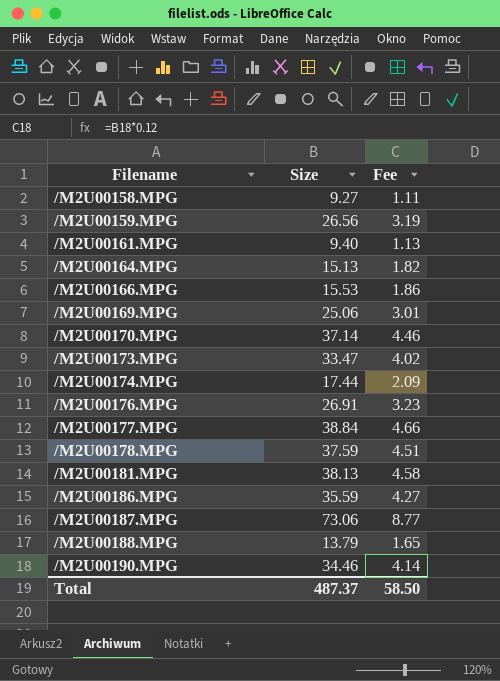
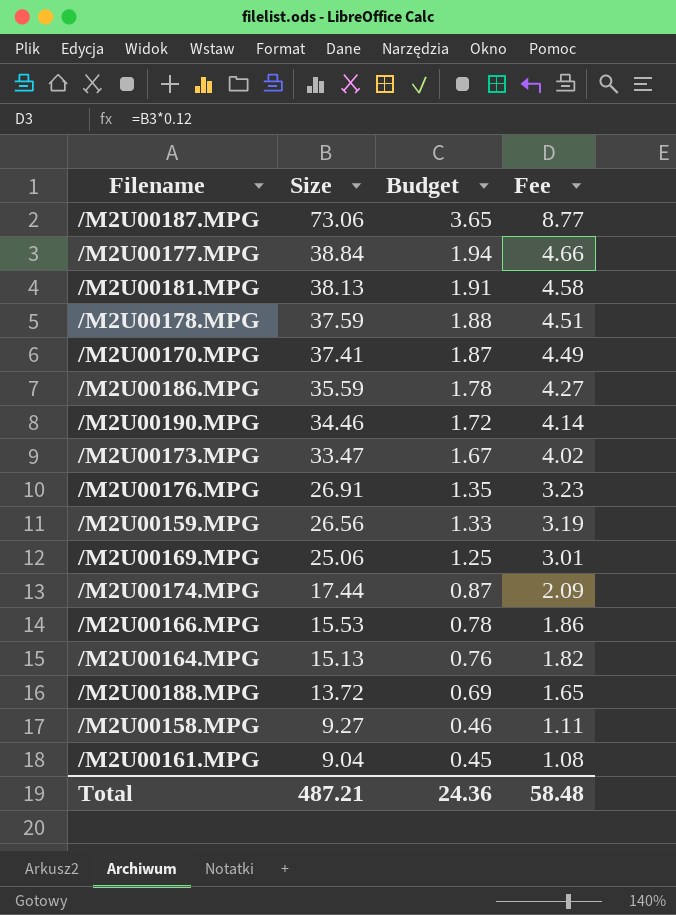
row order: Filename ascending -> Size descending
column Budget | formula: none -> [Size] * 0.05
/M2U00170.MPG | Size: 37.14 -> 37.41
/M2U00170.MPG | Fee: 4.46 -> 4.49
/M2U00188.MPG | Size: 13.79 -> 13.72
/M2U00161.MPG | Size: 9.40 -> 9.04
/M2U00161.MPG | Fee: 1.13 -> 1.08
Total | Size: 487.37 -> 487.21
Total | Fee: 58.50 -> 58.48

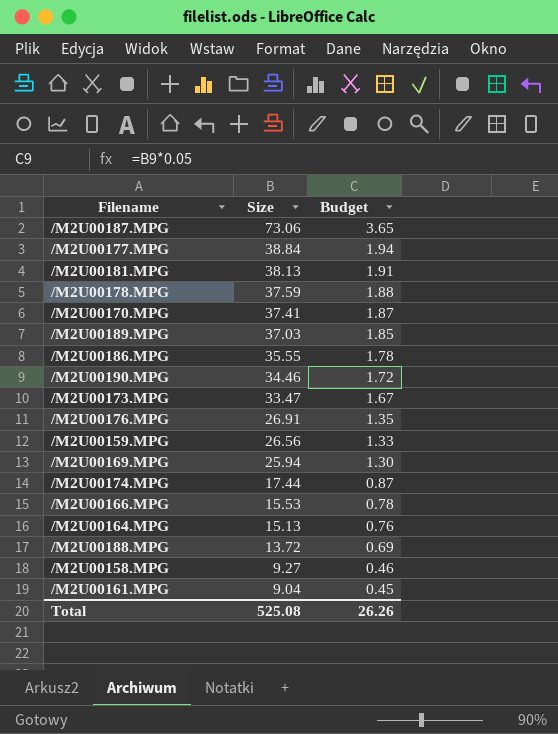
column Fee | formula: [Size] * 0.12 -> none
row /M2U00189.MPG: none -> 37.03 | 1.85
/M2U00186.MPG | Size: 35.59 -> 35.55
/M2U00169.MPG | Size: 25.06 -> 25.94
/M2U00169.MPG | Budget: 1.25 -> 1.30
Total | Size: 487.21 -> 525.08
Total | Budget: 24.36 -> 26.26

